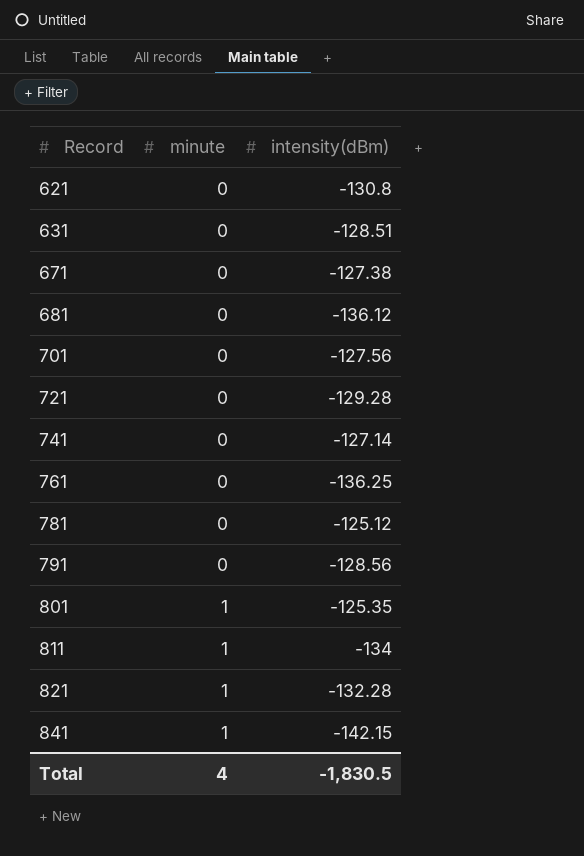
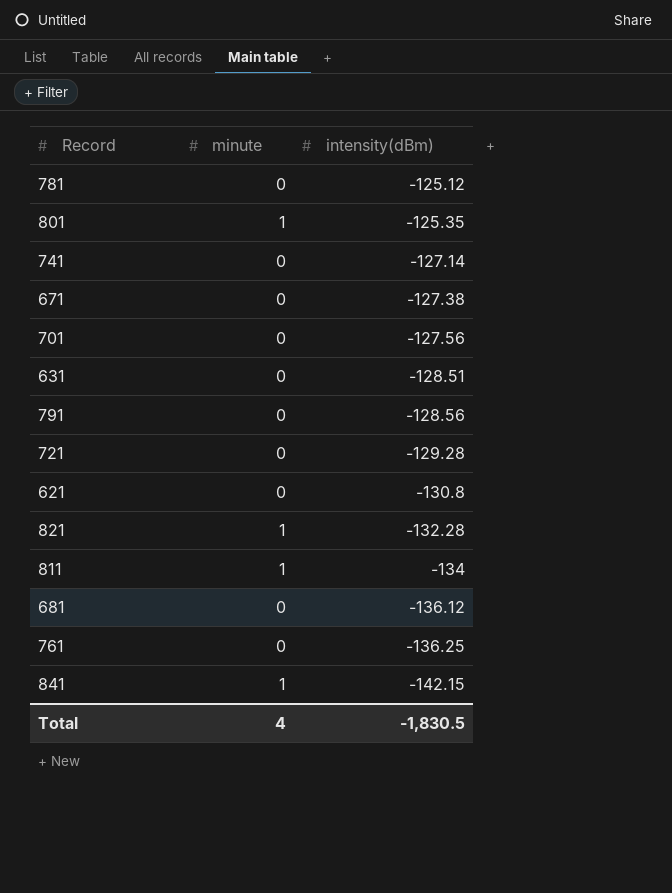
row order: Record ascending -> intensity(dBm) descending

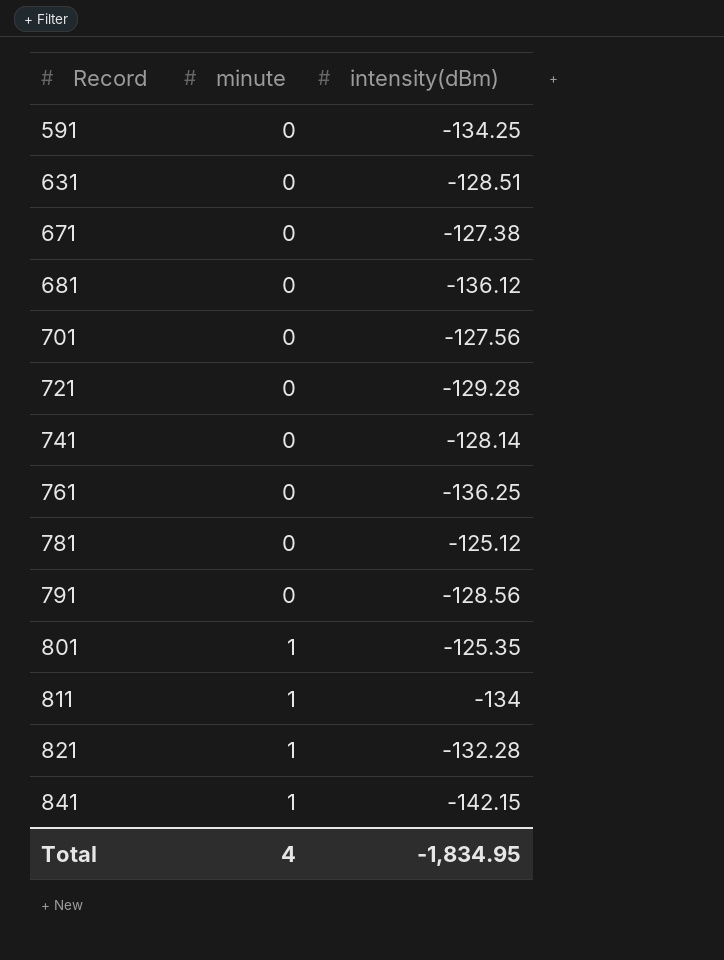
row order: intensity(dBm) descending -> Record ascending
row 621: 0 | -130.8 -> none
row 591: none -> 0 | -134.25
741 | intensity(dBm): -127.14 -> -128.14
Total | intensity(dBm): -1,830.5 -> -1,834.95

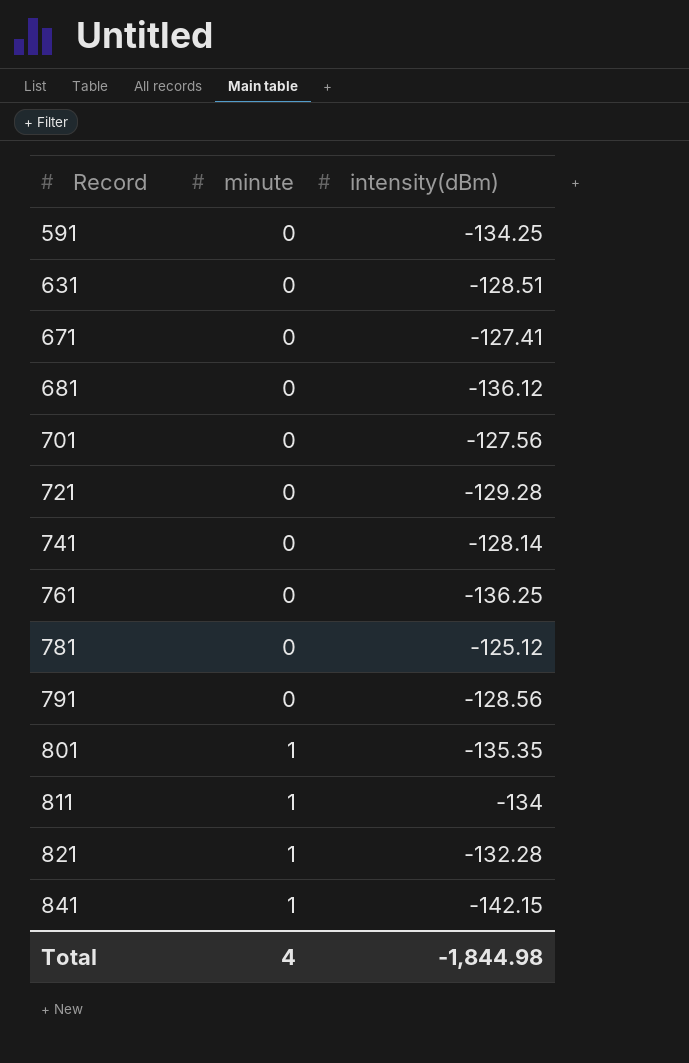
671 | intensity(dBm): -127.38 -> -127.41
801 | intensity(dBm): -125.35 -> -135.35
Total | intensity(dBm): -1,834.95 -> -1,844.98

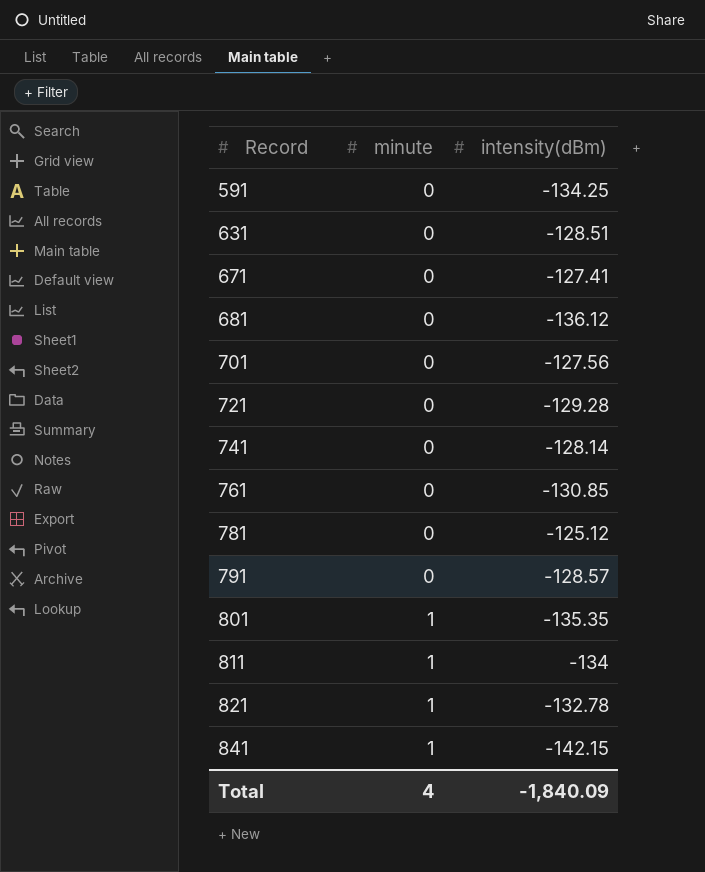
761 | intensity(dBm): -136.25 -> -130.85
791 | intensity(dBm): -128.56 -> -128.57
821 | intensity(dBm): -132.28 -> -132.78
Total | intensity(dBm): -1,844.98 -> -1,840.09

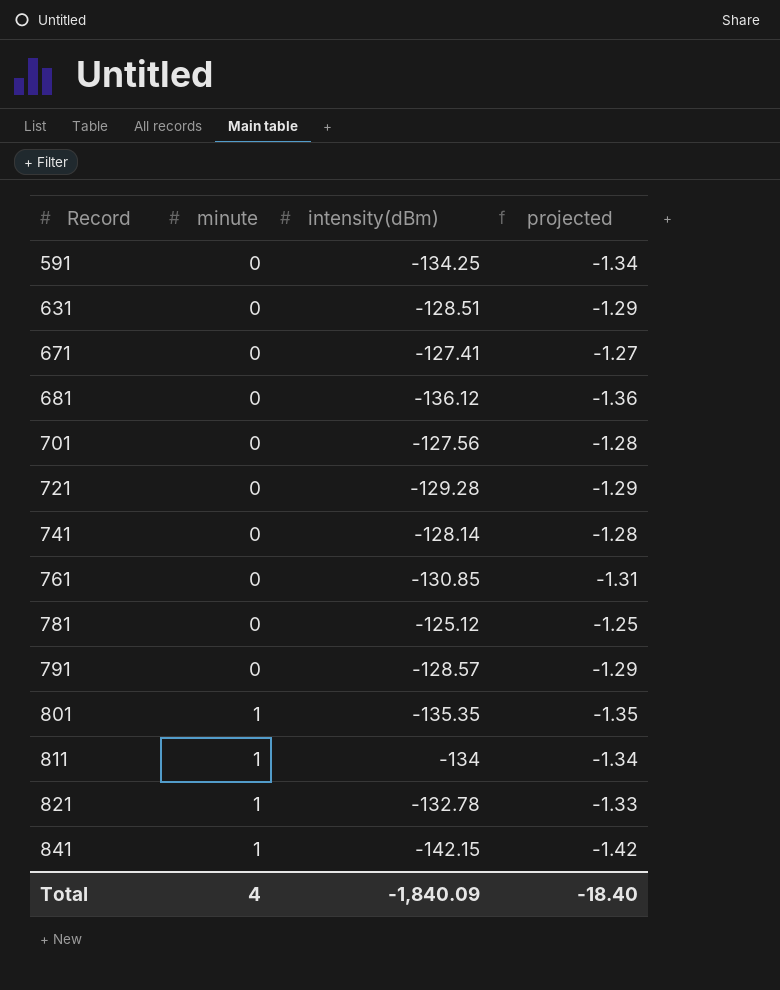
column projected | formula: none -> [intensity(dBm)] * 0.01

